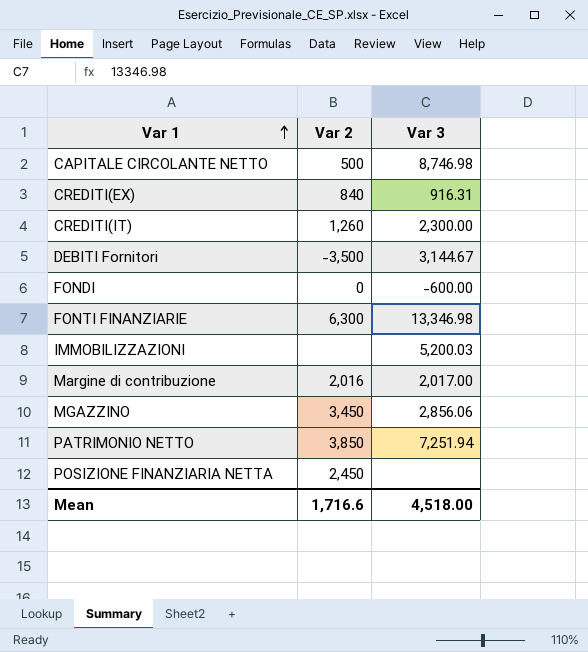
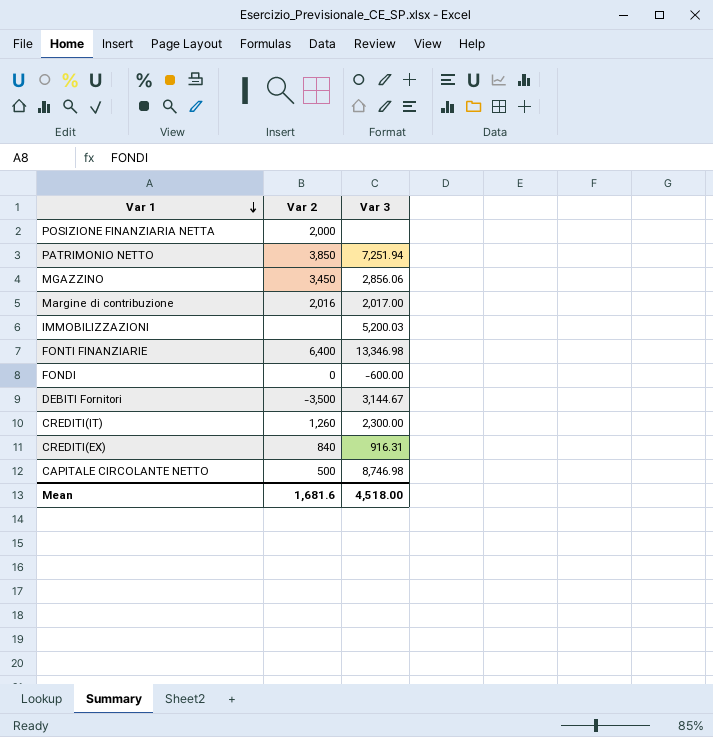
row order: Var 1 ascending -> Var 1 descending
POSIZIONE FINANZIARIA NETTA | Var 2: 2,450 -> 2,000
FONTI FINANZIARIE | Var 2: 6,300 -> 6,400
Mean | Var 2: 1,716.6 -> 1,681.6

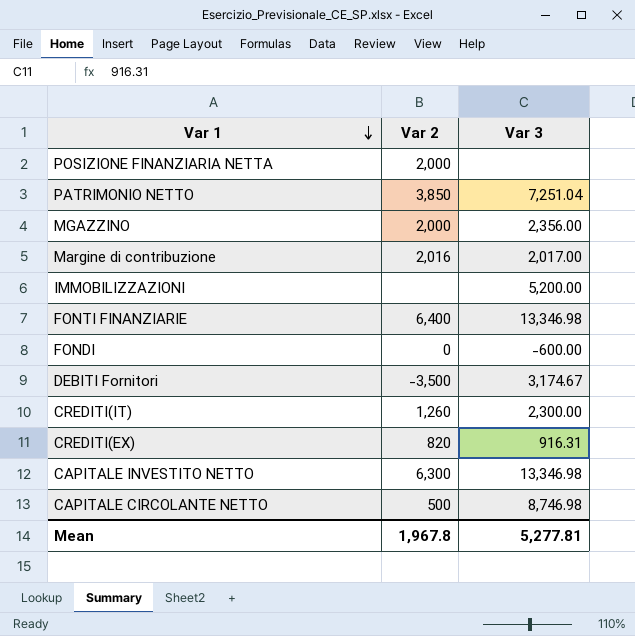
PATRIMONIO NETTO | Var 3: 7,251.94 -> 7,251.04
MGAZZINO | Var 2: 3,450 -> 2,000
MGAZZINO | Var 3: 2,856.06 -> 2,356.00
IMMOBILIZZAZIONI | Var 3: 5,200.03 -> 5,200.00
DEBITI Fornitori | Var 3: 3,144.67 -> 3,174.67
CREDITI(EX) | Var 2: 840 -> 820
row CAPITALE INVESTITO NETTO: none -> 6,300 | 13,346.98
Mean | Var 2: 1,681.6 -> 1,967.8
Mean | Var 3: 4,518.00 -> 5,277.81

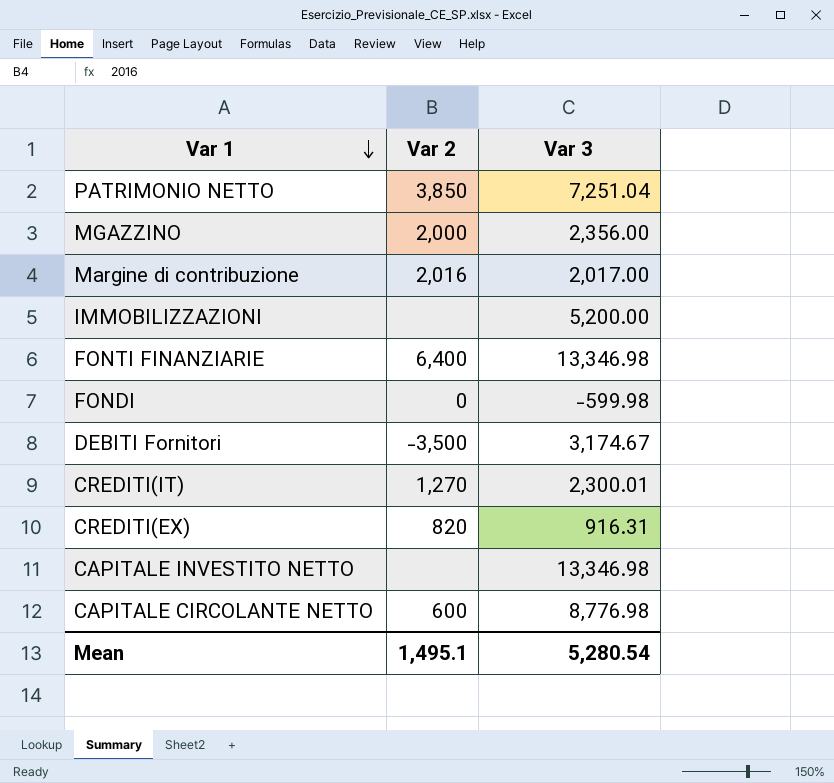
row POSIZIONE FINANZIARIA NETTA: 2,000 | none -> none
FONDI | Var 3: -600.00 -> -599.98
CREDITI(IT) | Var 2: 1,260 -> 1,270
CREDITI(IT) | Var 3: 2,300.00 -> 2,300.01
CAPITALE INVESTITO NETTO | Var 2: 6,300 -> none
CAPITALE CIRCOLANTE NETTO | Var 2: 500 -> 600
CAPITALE CIRCOLANTE NETTO | Var 3: 8,746.98 -> 8,776.98
Mean | Var 2: 1,967.8 -> 1,495.1
Mean | Var 3: 5,277.81 -> 5,280.54

